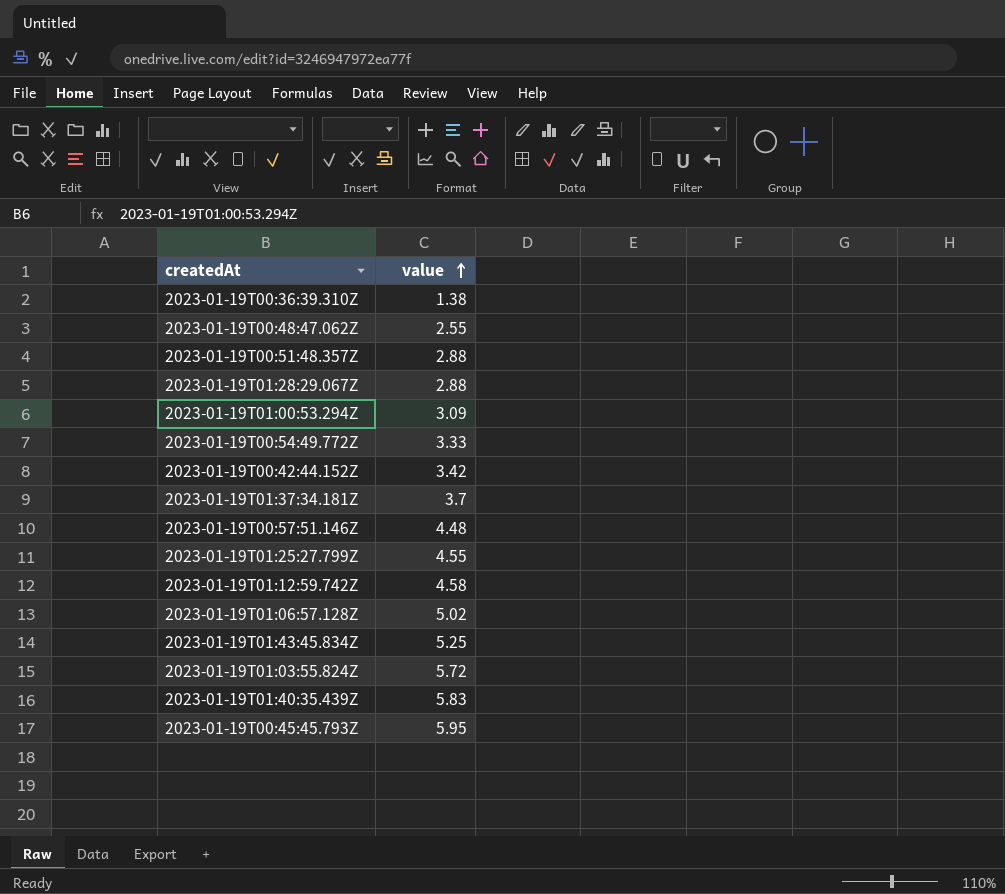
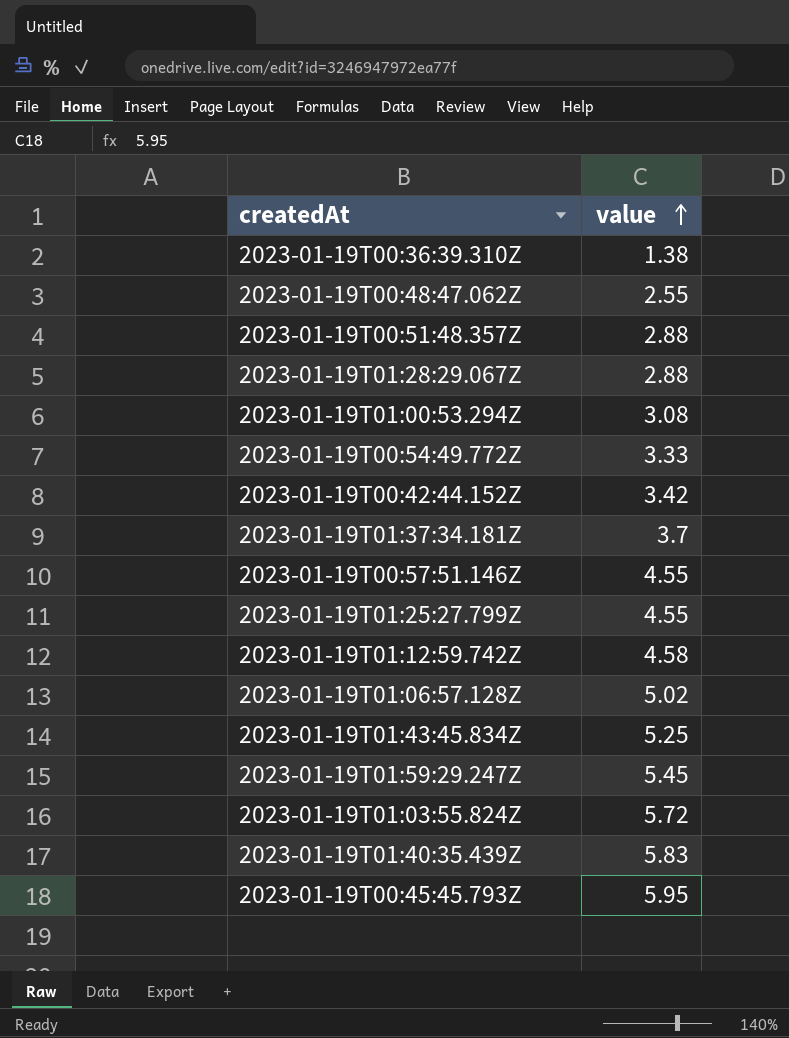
2023-01-19T01:00:53.294Z | value: 3.09 -> 3.08
2023-01-19T00:57:51.146Z | value: 4.48 -> 4.55
row 2023-01-19T01:59:29.247Z: none -> 5.45

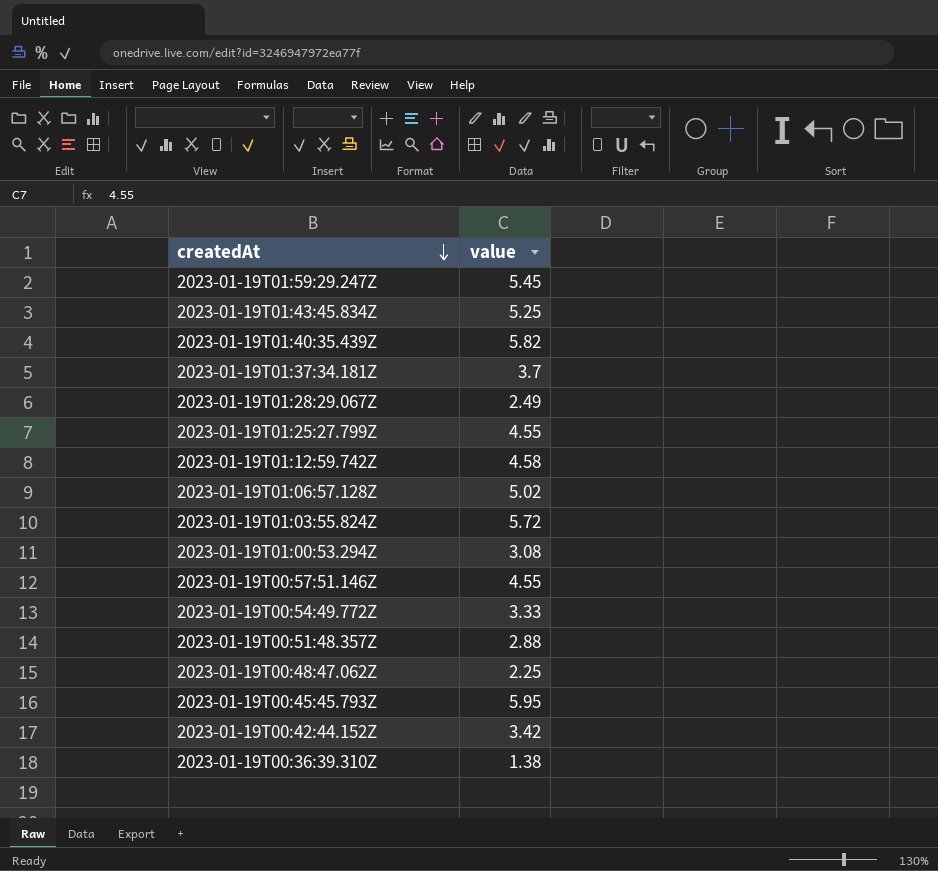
row order: value ascending -> createdAt descending
2023-01-19T01:40:35.439Z | value: 5.83 -> 5.82
2023-01-19T01:28:29.067Z | value: 2.88 -> 2.49
2023-01-19T00:48:47.062Z | value: 2.55 -> 2.25

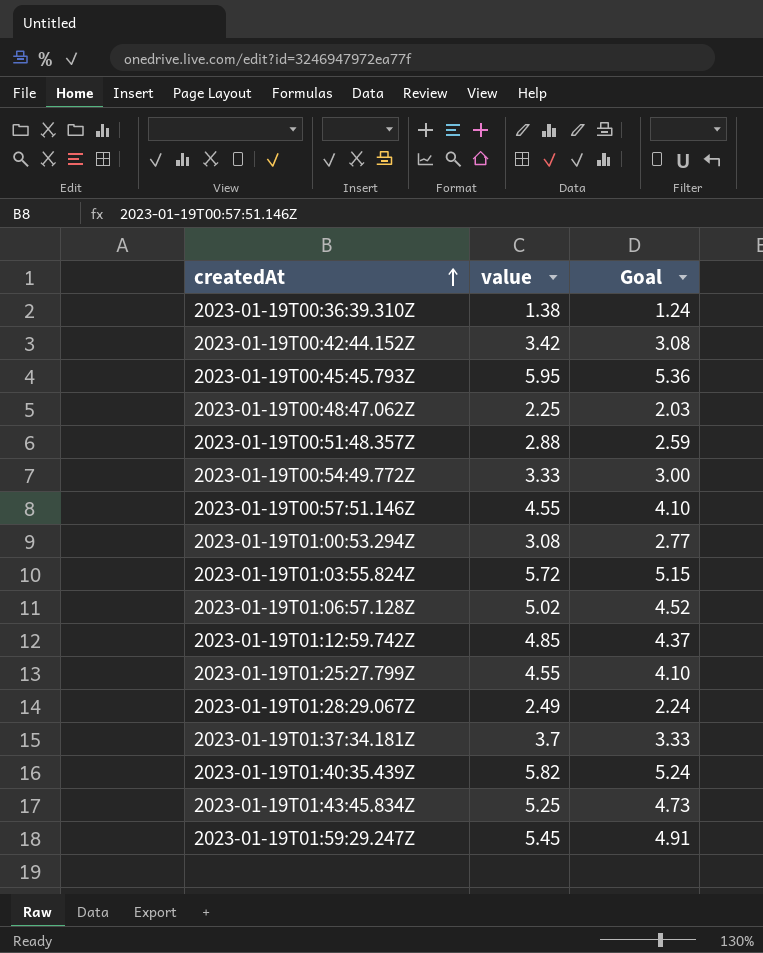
row order: createdAt descending -> createdAt ascending
column Goal | formula: none -> [value] * 0.9
2023-01-19T01:12:59.742Z | value: 4.58 -> 4.85

